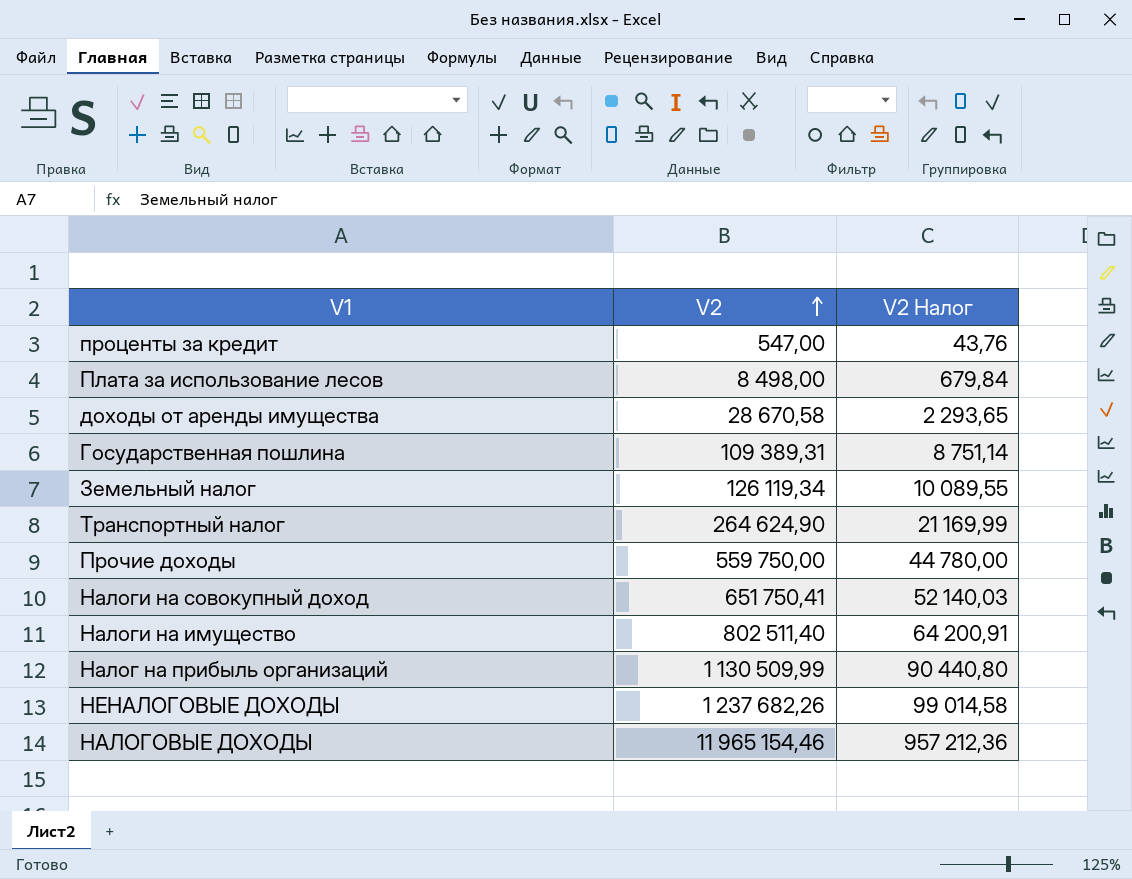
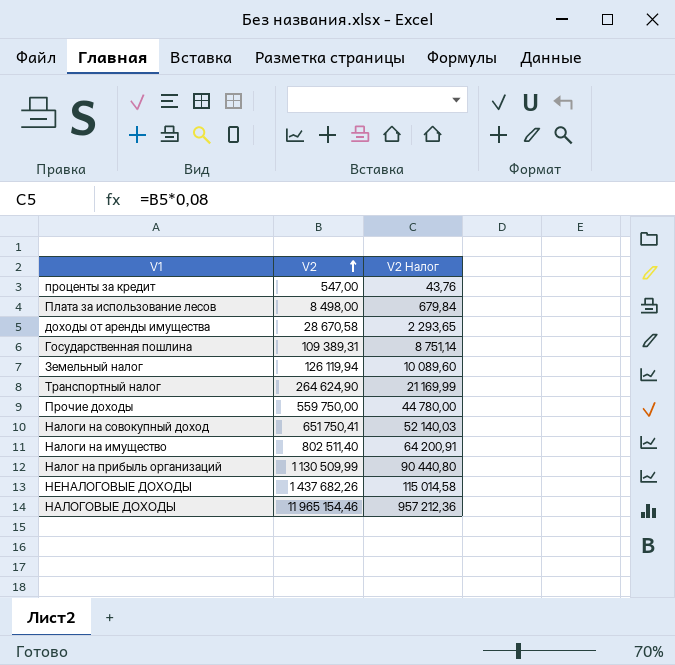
Земельный налог | V2: 126 119,34 -> 126 119,94
Земельный налог | V2 Налог: 10 089,55 -> 10 089,60
НЕНАЛОГОВЫЕ ДОХОДЫ | V2: 1 237 682,26 -> 1 437 682,26
НЕНАЛОГОВЫЕ ДОХОДЫ | V2 Налог: 99 014,58 -> 115 014,58

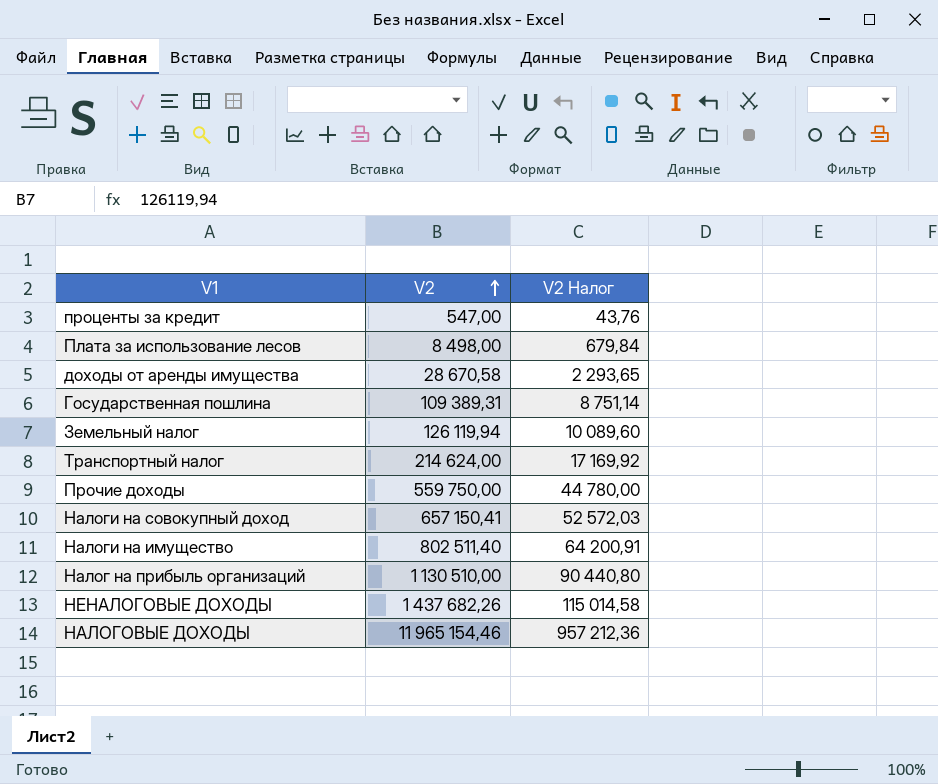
Транспортный налог | V2: 264 624,90 -> 214 624,00
Транспортный налог | V2 Налог: 21 169,99 -> 17 169,92
Налоги на совокупный доход | V2: 651 750,41 -> 657 150,41
Налоги на совокупный доход | V2 Налог: 52 140,03 -> 52 572,03
Налог на прибыль организаций | V2: 1 130 509,99 -> 1 130 510,00

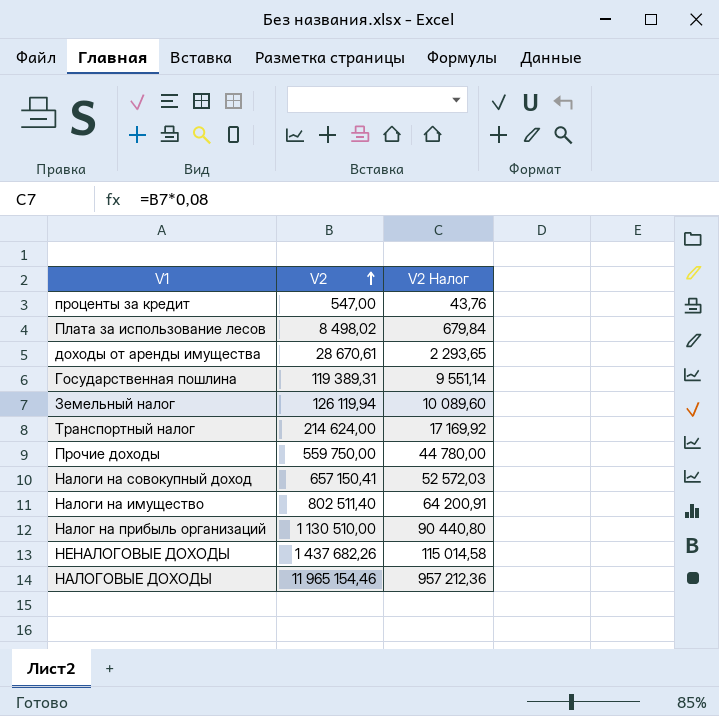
Плата за использование лесов | V2: 8 498,00 -> 8 498,02
доходы от аренды имущества | V2: 28 670,58 -> 28 670,61
Государственная пошлина | V2: 109 389,31 -> 119 389,31
Государственная пошлина | V2 Налог: 8 751,14 -> 9 551,14

